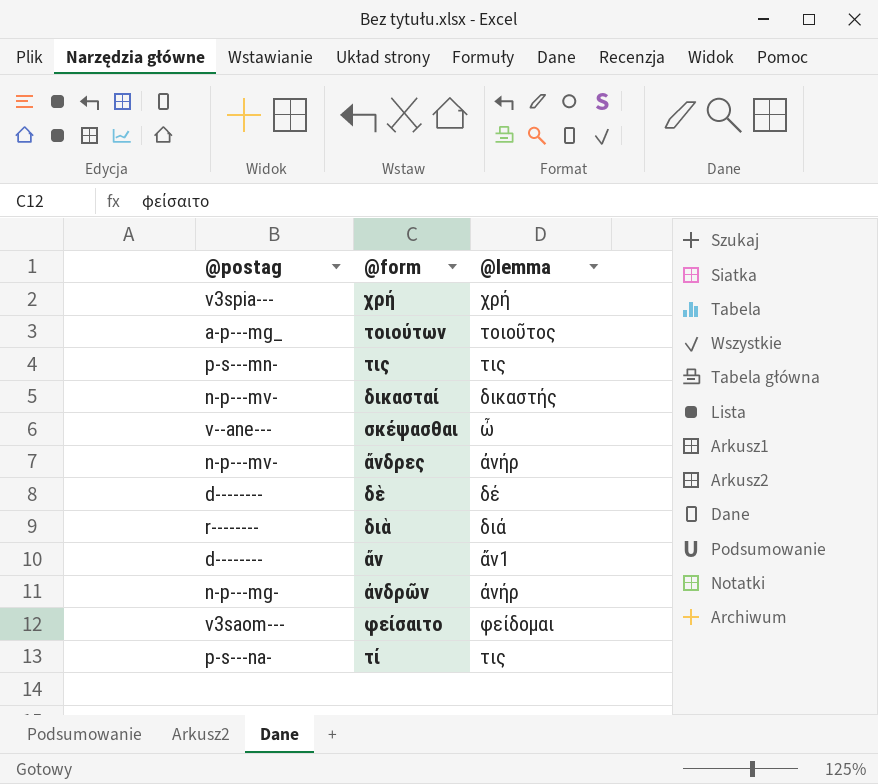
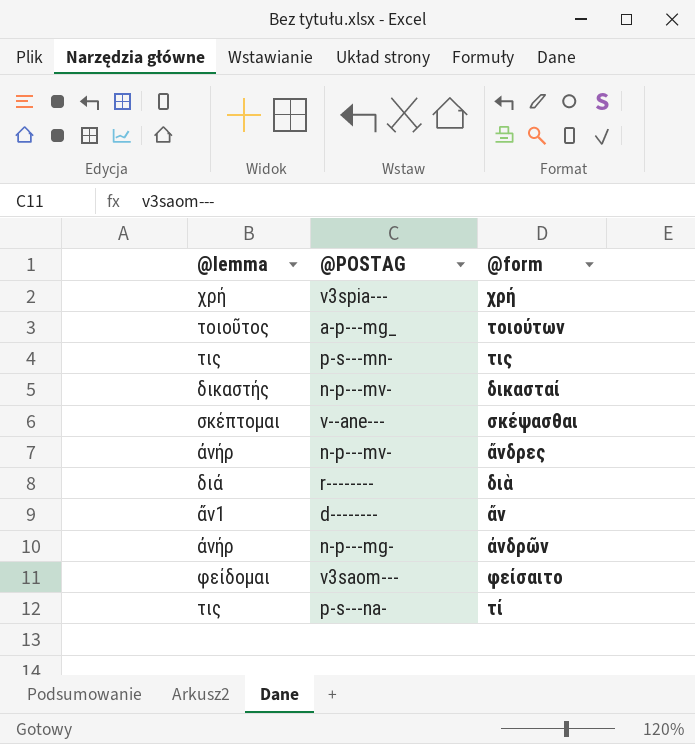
column @lemma | position: 3 -> 1
column name: @postag -> @POSTAG
row δὲ: d-------- | δέ -> none
σκέψασθαι | @lemma: ὦ -> σκέπτομαι

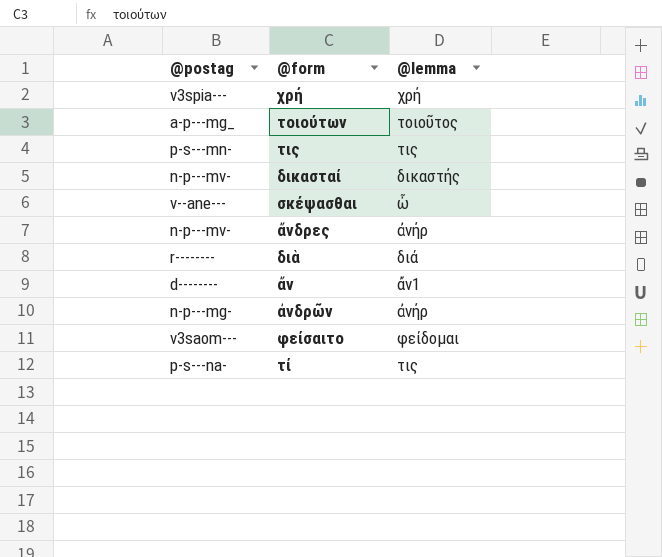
column name: @POSTAG -> @postag
column @lemma | position: 1 -> 3
σκέψασθαι | @lemma: σκέπτομαι -> ὦ

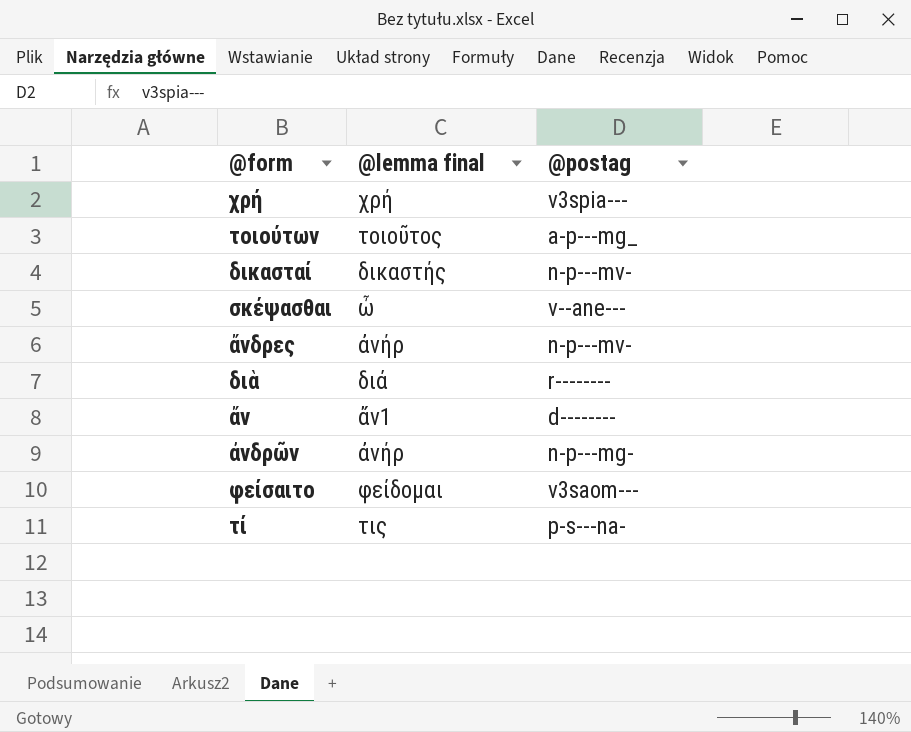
column name: @lemma -> @lemma final
column @postag | position: 1 -> 3
row τις: p-s---mn- | τις -> none

